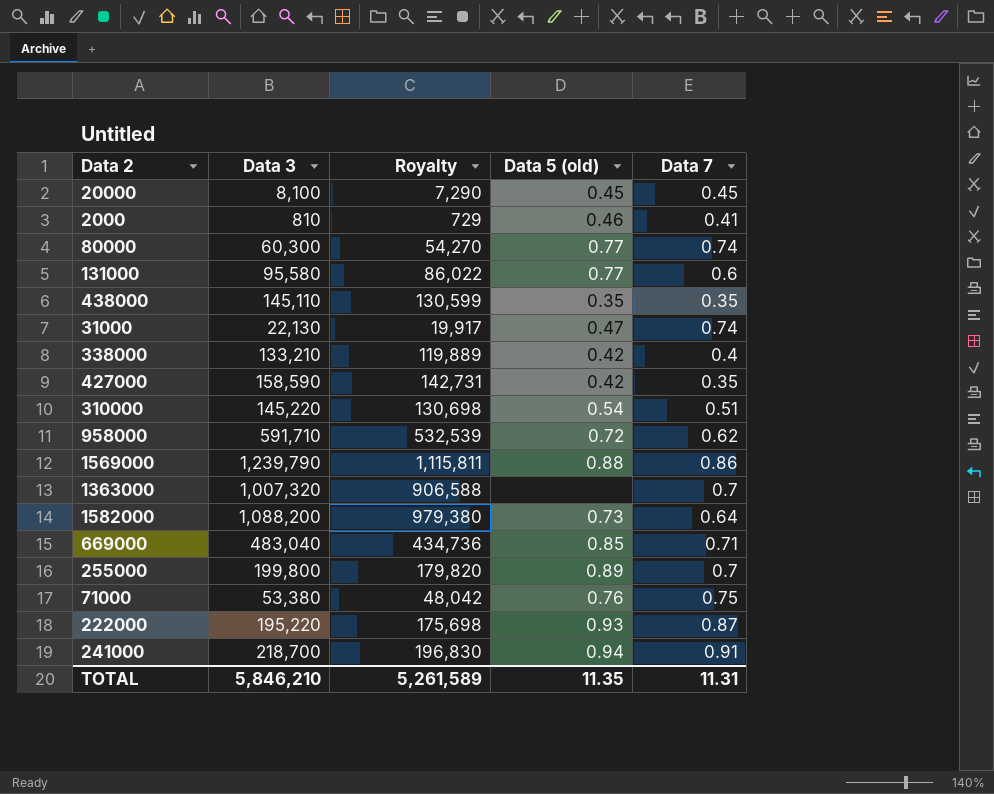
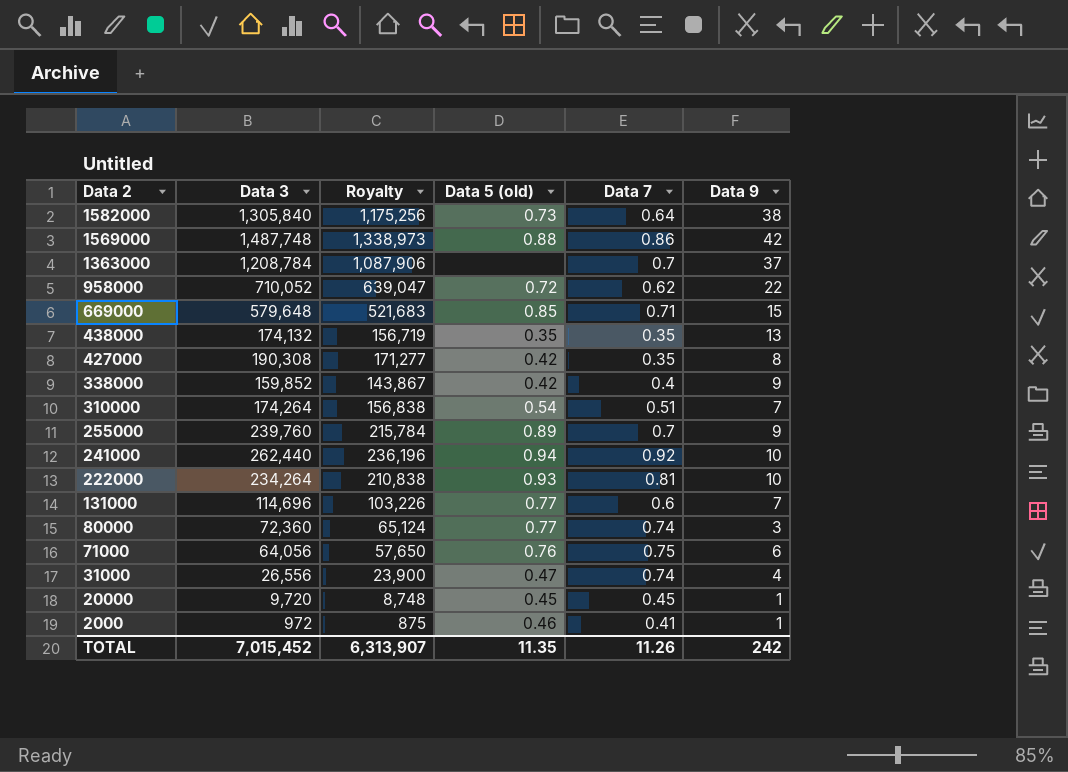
row order: none -> Data 2 descending
column Data 9 | position: none -> 6
1582000 | Data 3: 1,088,200 -> 1,305,840
1582000 | Royalty: 979,380 -> 1,175,256
1569000 | Data 3: 1,239,790 -> 1,487,748
1569000 | Royalty: 1,115,811 -> 1,338,973
1363000 | Data 3: 1,007,320 -> 1,208,784
1363000 | Royalty: 906,588 -> 1,087,906
958000 | Data 3: 591,710 -> 710,052
958000 | Royalty: 532,539 -> 639,047
669000 | Data 3: 483,040 -> 579,648
669000 | Royalty: 434,736 -> 521,683
438000 | Data 3: 145,110 -> 174,132
438000 | Royalty: 130,599 -> 156,719
427000 | Data 3: 158,590 -> 190,308
427000 | Royalty: 142,731 -> 171,277
338000 | Data 3: 133,210 -> 159,852
338000 | Royalty: 119,889 -> 143,867
310000 | Data 3: 145,220 -> 174,264
310000 | Royalty: 130,698 -> 156,838
255000 | Data 3: 199,800 -> 239,760
255000 | Royalty: 179,820 -> 215,784
241000 | Data 3: 218,700 -> 262,440
241000 | Royalty: 196,830 -> 236,196
241000 | Data 7: 0.91 -> 0.92
222000 | Data 3: 195,220 -> 234,264
222000 | Royalty: 175,698 -> 210,838
222000 | Data 7: 0.87 -> 0.81
131000 | Data 3: 95,580 -> 114,696
131000 | Royalty: 86,022 -> 103,226
80000 | Data 3: 60,300 -> 72,360
80000 | Royalty: 54,270 -> 65,124
71000 | Data 3: 53,380 -> 64,056
71000 | Royalty: 48,042 -> 57,650
31000 | Data 3: 22,130 -> 26,556
31000 | Royalty: 19,917 -> 23,900
20000 | Data 3: 8,100 -> 9,720
20000 | Royalty: 7,290 -> 8,748
2000 | Data 3: 810 -> 972
2000 | Royalty: 729 -> 875
TOTAL | Data 3: 5,846,210 -> 7,015,452
TOTAL | Royalty: 5,261,589 -> 6,313,907
TOTAL | Data 7: 11.31 -> 11.26

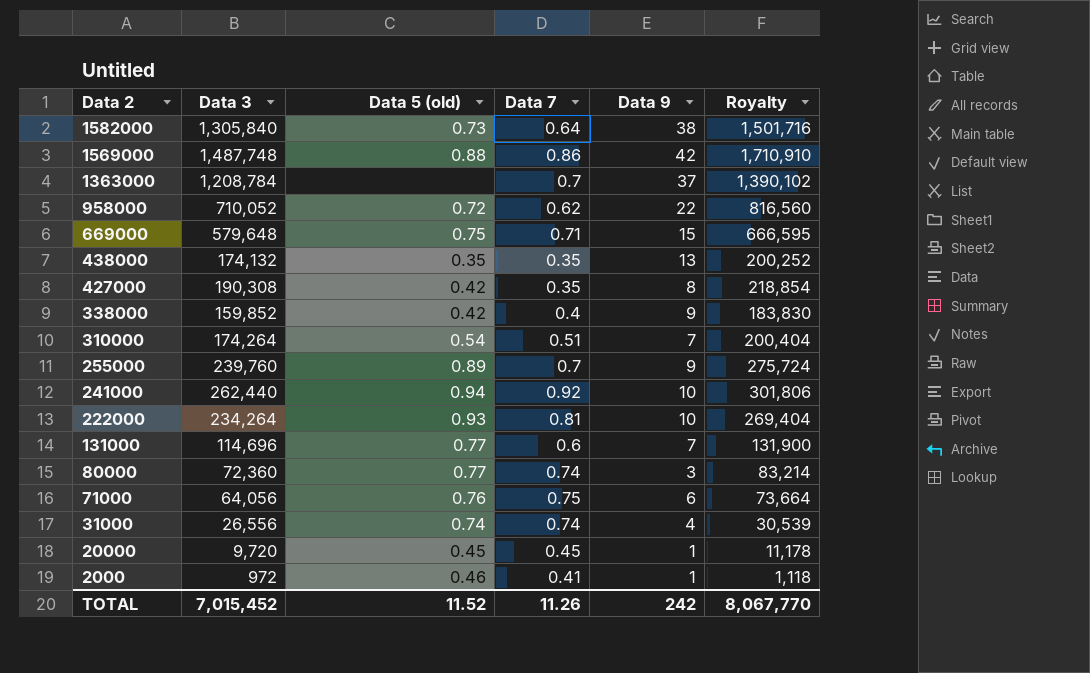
column Royalty | formula: [Data 3] * 0.9 -> [Data 3] * 1.15
column Royalty | position: 3 -> 6
669000 | Data 5 (old): 0.85 -> 0.75
31000 | Data 5 (old): 0.47 -> 0.74
TOTAL | Data 5 (old): 11.35 -> 11.52
TOTAL | Royalty: 6,313,907 -> 8,067,770

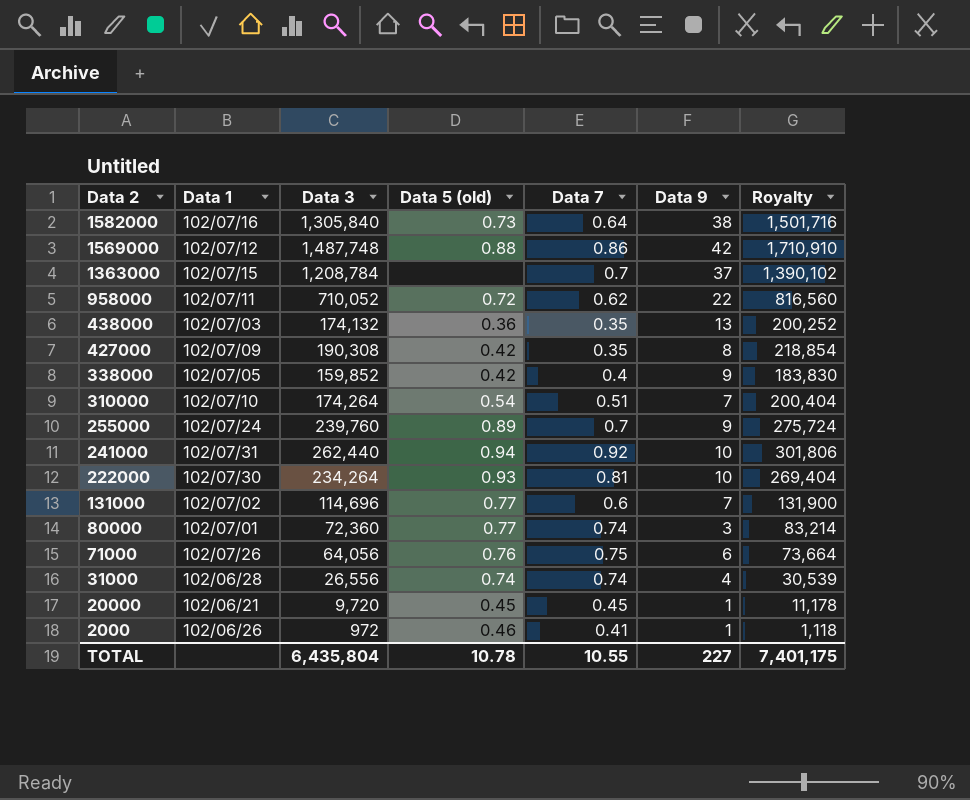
column Data 1 | position: none -> 2
row 669000: 579,648 | 0.75 | 0.71 | 15 | 666,595 -> none
438000 | Data 5 (old): 0.35 -> 0.36
TOTAL | Data 3: 7,015,452 -> 6,435,804
TOTAL | Data 5 (old): 11.52 -> 10.78
TOTAL | Data 7: 11.26 -> 10.55
TOTAL | Data 9: 242 -> 227
TOTAL | Royalty: 8,067,770 -> 7,401,175

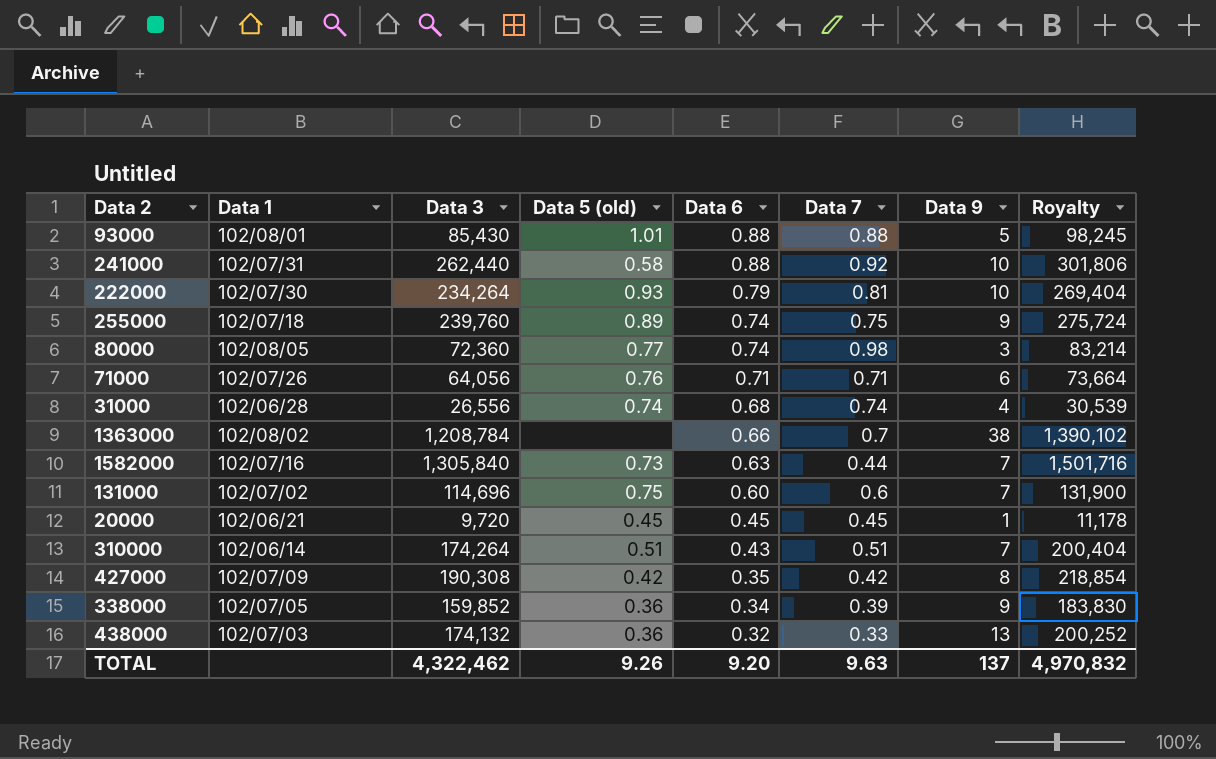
row order: Data 2 descending -> Data 6 descending
column Data 6 | position: none -> 5
row 1569000: 102/07/12 | 1,487,748 | 0.88 | 0.86 | 42 | 1,710,910 -> none
row 958000: 102/07/11 | 710,052 | 0.72 | 0.62 | 22 | 816,560 -> none
row 2000: 102/06/26 | 972 | 0.46 | 0.41 | 1 | 1,118 -> none
row 93000: none -> 102/08/01 | 85,430 | 1.01 | 0.88 | 0.88 | 5 | 98,245
241000 | Data 5 (old): 0.94 -> 0.58
255000 | Data 1: 102/07/24 -> 102/07/18
255000 | Data 7: 0.7 -> 0.75
80000 | Data 1: 102/07/01 -> 102/08/05
80000 | Data 7: 0.74 -> 0.98
71000 | Data 7: 0.75 -> 0.71
1363000 | Data 1: 102/07/15 -> 102/08/02
1363000 | Data 9: 37 -> 38
1582000 | Data 7: 0.64 -> 0.44
1582000 | Data 9: 38 -> 7
131000 | Data 5 (old): 0.77 -> 0.75
310000 | Data 1: 102/07/10 -> 102/06/14
310000 | Data 5 (old): 0.54 -> 0.51
427000 | Data 7: 0.35 -> 0.42
338000 | Data 5 (old): 0.42 -> 0.36
338000 | Data 7: 0.4 -> 0.39
438000 | Data 7: 0.35 -> 0.33
TOTAL | Data 3: 6,435,804 -> 4,322,462
TOTAL | Data 5 (old): 10.78 -> 9.26
TOTAL | Data 7: 10.55 -> 9.63
TOTAL | Data 9: 227 -> 137
TOTAL | Royalty: 7,401,175 -> 4,970,832

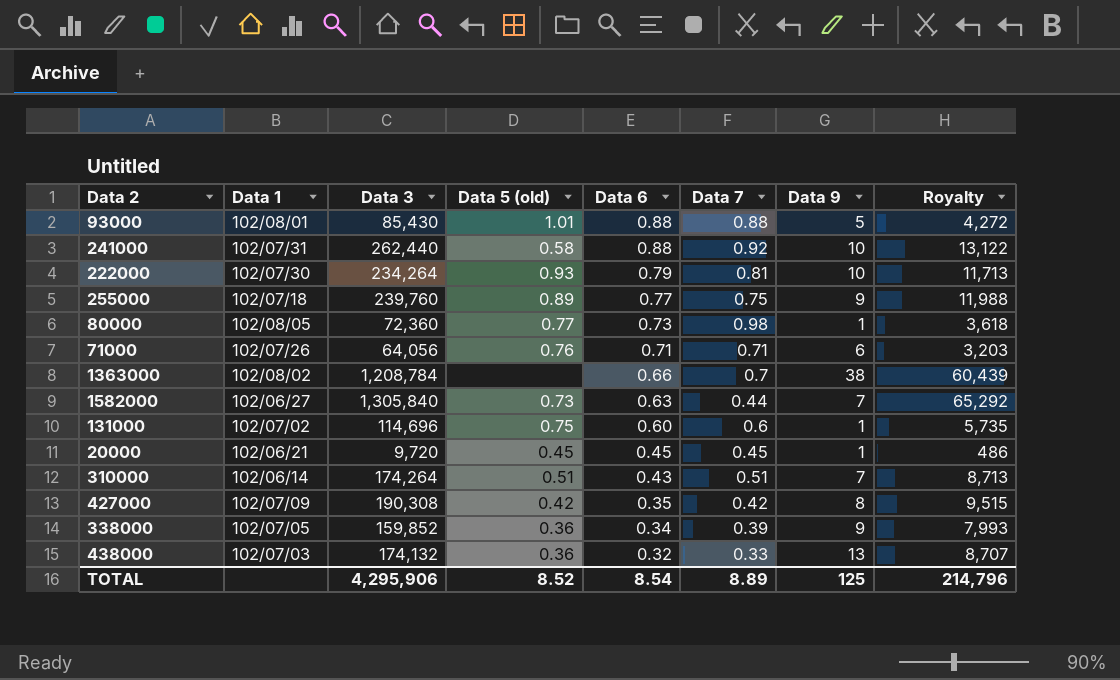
column Royalty | formula: [Data 3] * 1.15 -> [Data 3] * 0.05
row 31000: 102/06/28 | 26,556 | 0.74 | 0.68 | 0.74 | 4 | 30,539 -> none
255000 | Data 6: 0.74 -> 0.77
80000 | Data 6: 0.74 -> 0.73
80000 | Data 9: 3 -> 1
1582000 | Data 1: 102/07/16 -> 102/06/27
131000 | Data 9: 7 -> 1
TOTAL | Data 3: 4,322,462 -> 4,295,906
TOTAL | Data 5 (old): 9.26 -> 8.52
TOTAL | Data 6: 9.20 -> 8.54
TOTAL | Data 7: 9.63 -> 8.89
TOTAL | Data 9: 137 -> 125
TOTAL | Royalty: 4,970,832 -> 214,796

